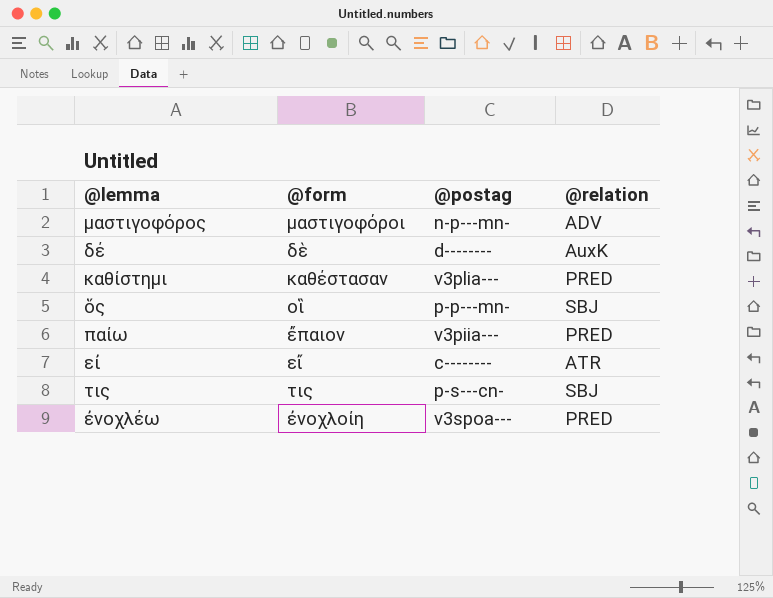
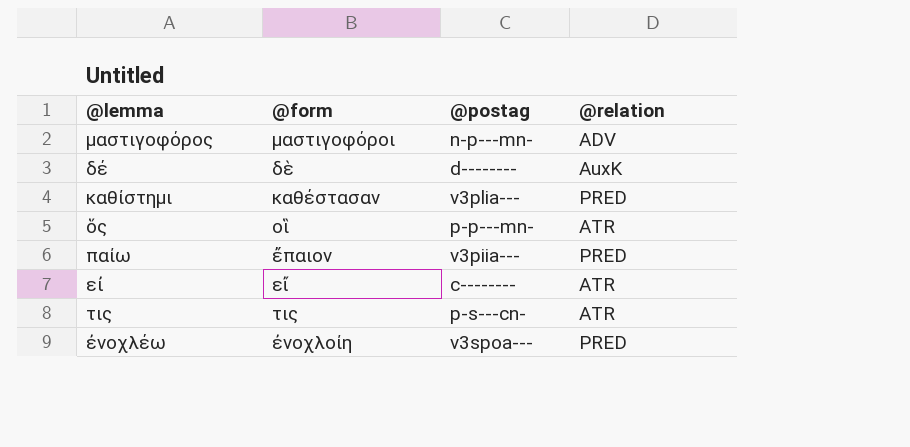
ὅς | @relation: SBJ -> ATR
τις | @relation: SBJ -> ATR

